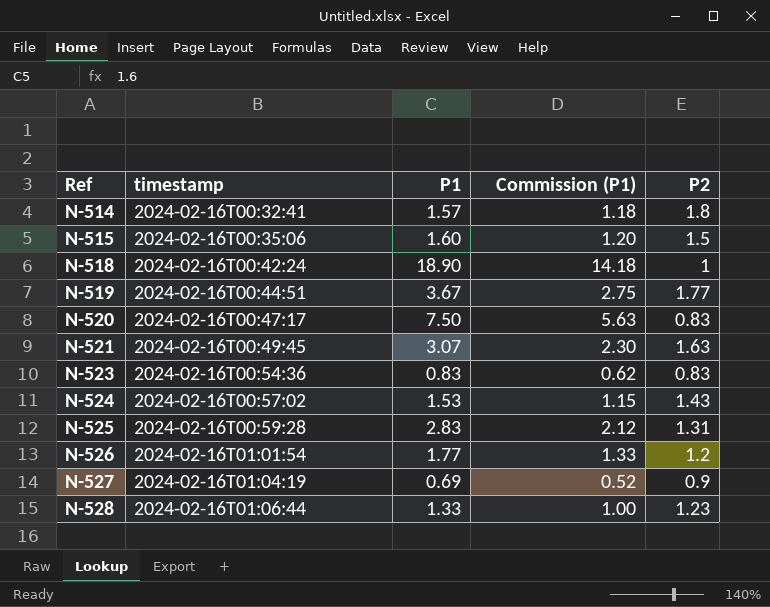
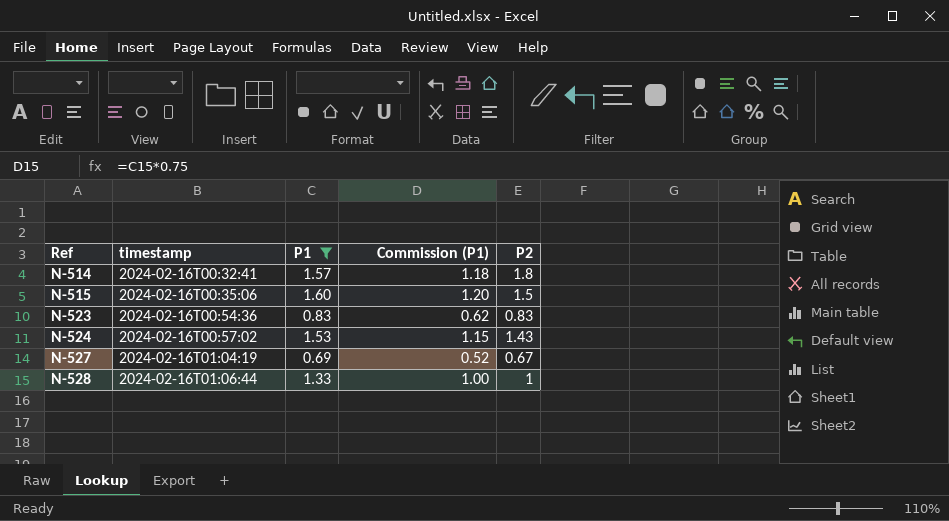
filter: none -> P1 <= 1.60
N-527 | P2: 0.9 -> 0.67
N-528 | P2: 1.23 -> 1

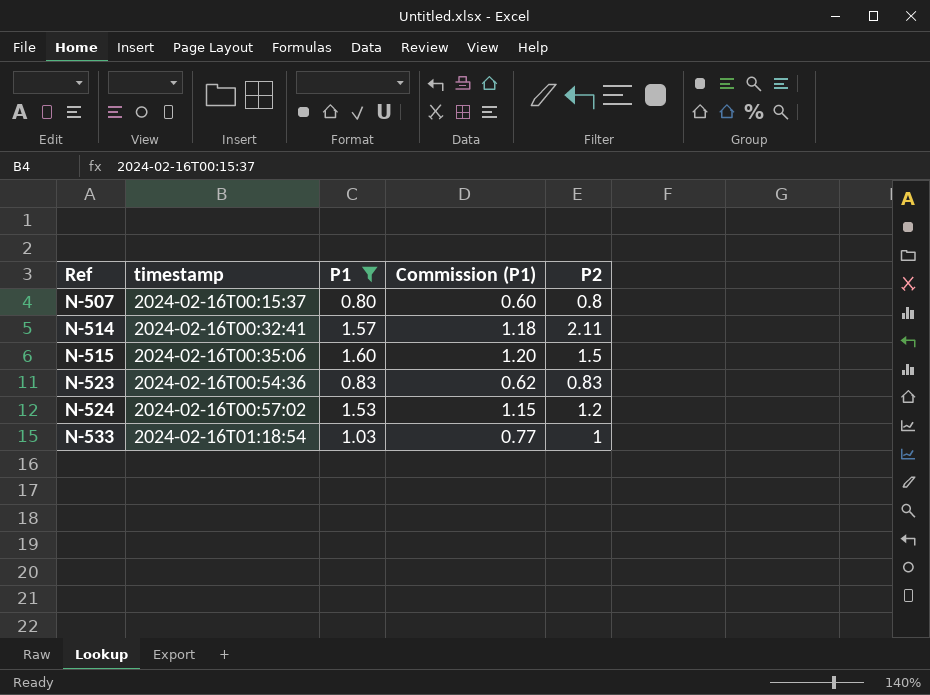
row N-527: 2024-02-16T01:04:19 | 0.69 | 0.52 | 0.67 -> none
row N-528: 2024-02-16T01:06:44 | 1.33 | 1.00 | 1 -> none
row N-507: none -> 2024-02-16T00:15:37 | 0.80 | 0.60 | 0.8
N-514 | P2: 1.8 -> 2.11
N-524 | P2: 1.43 -> 1.2
row N-533: none -> 2024-02-16T01:18:54 | 1.03 | 0.77 | 1

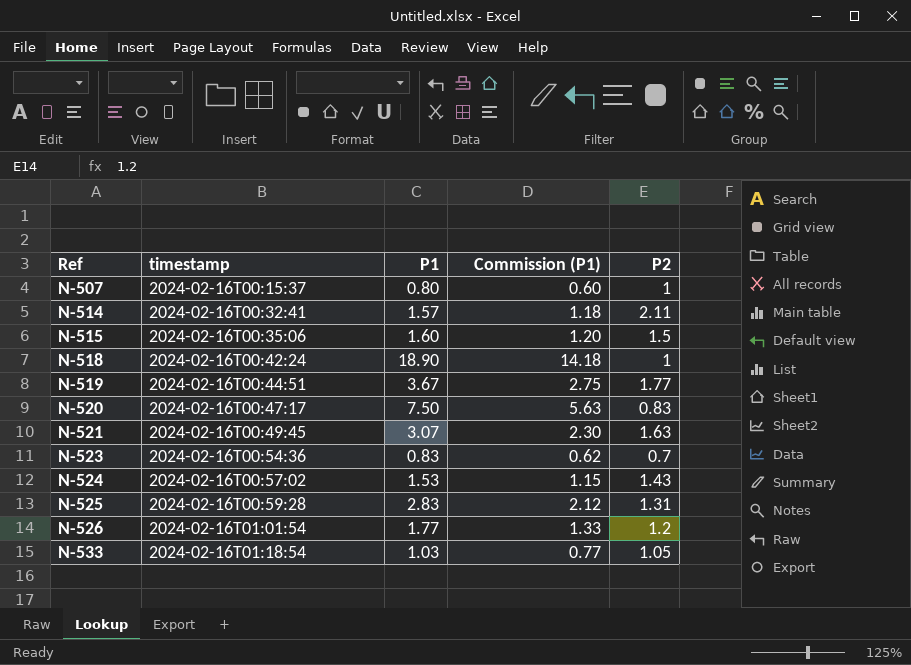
filter: P1 <= 1.60 -> none
N-507 | P2: 0.8 -> 1
N-523 | P2: 0.83 -> 0.7
N-524 | P2: 1.2 -> 1.43
N-533 | P2: 1 -> 1.05

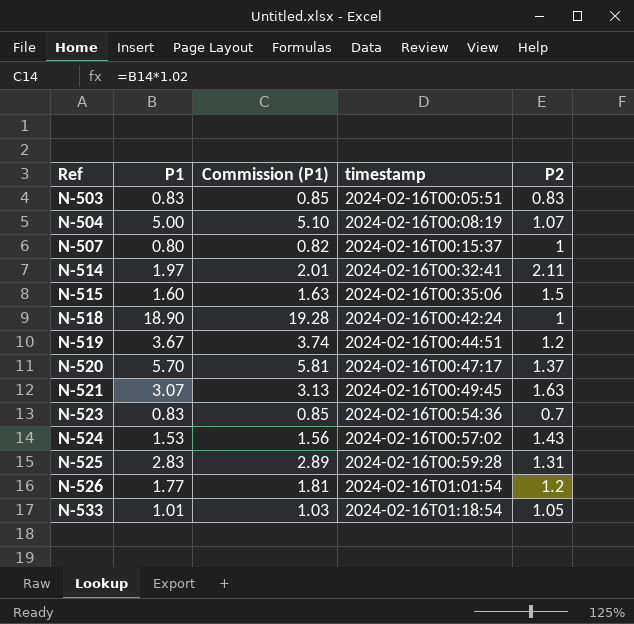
column Commission (P1) | formula: [P1] * 0.75 -> [P1] * 1.02
column timestamp | position: 2 -> 4
row N-503: none -> 0.83 | 0.85 | 2024-02-16T00:05:51 | 0.83
row N-504: none -> 5.00 | 5.10 | 2024-02-16T00:08:19 | 1.07
N-514 | P1: 1.57 -> 1.97
N-519 | P2: 1.77 -> 1.2
N-520 | P1: 7.50 -> 5.70
N-520 | P2: 0.83 -> 1.37
N-533 | P1: 1.03 -> 1.01

